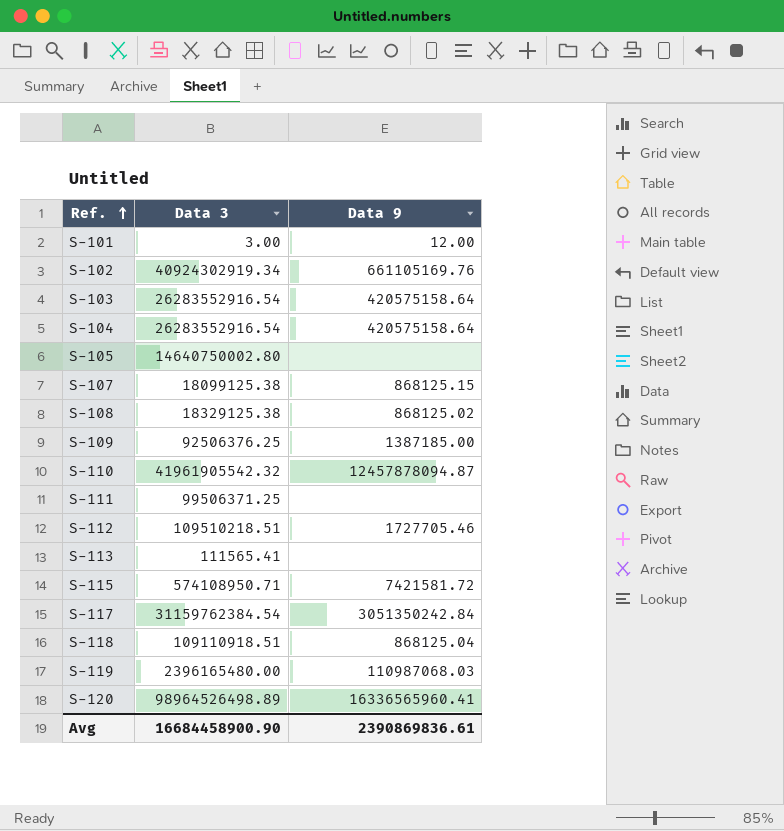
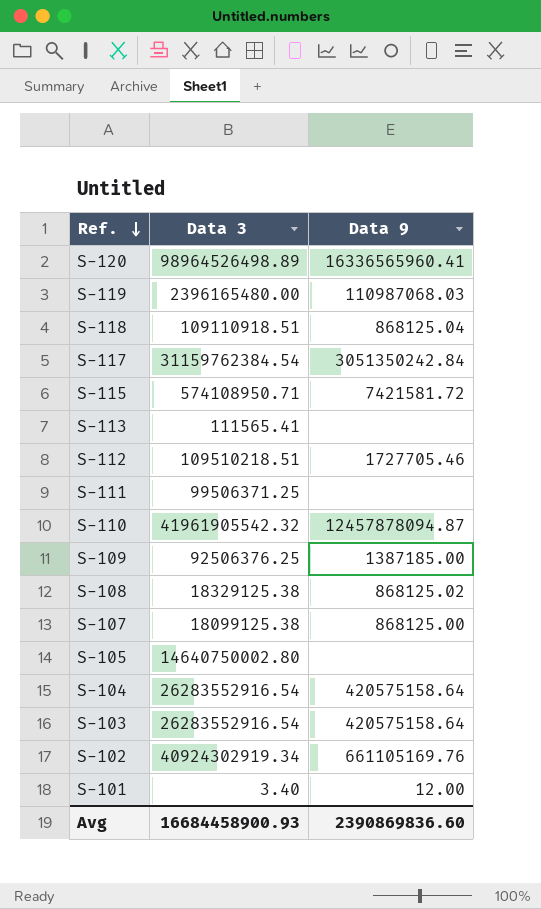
row order: Ref. ascending -> Ref. descending
S-107 | Data 9: 868125.15 -> 868125.00
S-101 | Data 3: 3.00 -> 3.40
Avg | Data 3: 16684458900.90 -> 16684458900.93
Avg | Data 9: 2390869836.61 -> 2390869836.60

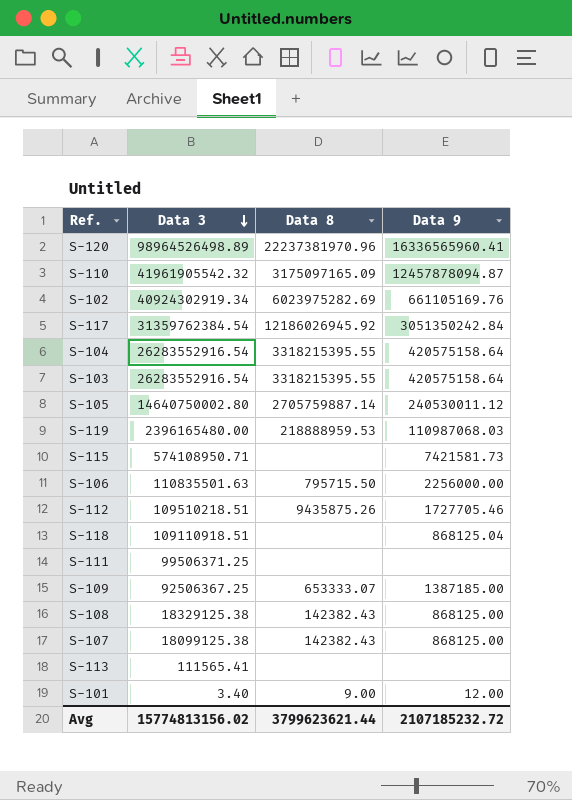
row order: Ref. descending -> Data 3 descending
column Data 8 | position: none -> 3
S-117 | Data 3: 31159762384.54 -> 31359762384.54
S-105 | Data 9: none -> 240530011.12
S-115 | Data 9: 7421581.72 -> 7421581.73
row S-106: none -> 110835501.63 | 795715.50 | 2256000.00
S-109 | Data 3: 92506376.25 -> 92506367.25
S-108 | Data 9: 868125.02 -> 868125.00
Avg | Data 3: 16684458900.93 -> 15774813156.02
Avg | Data 9: 2390869836.60 -> 2107185232.72

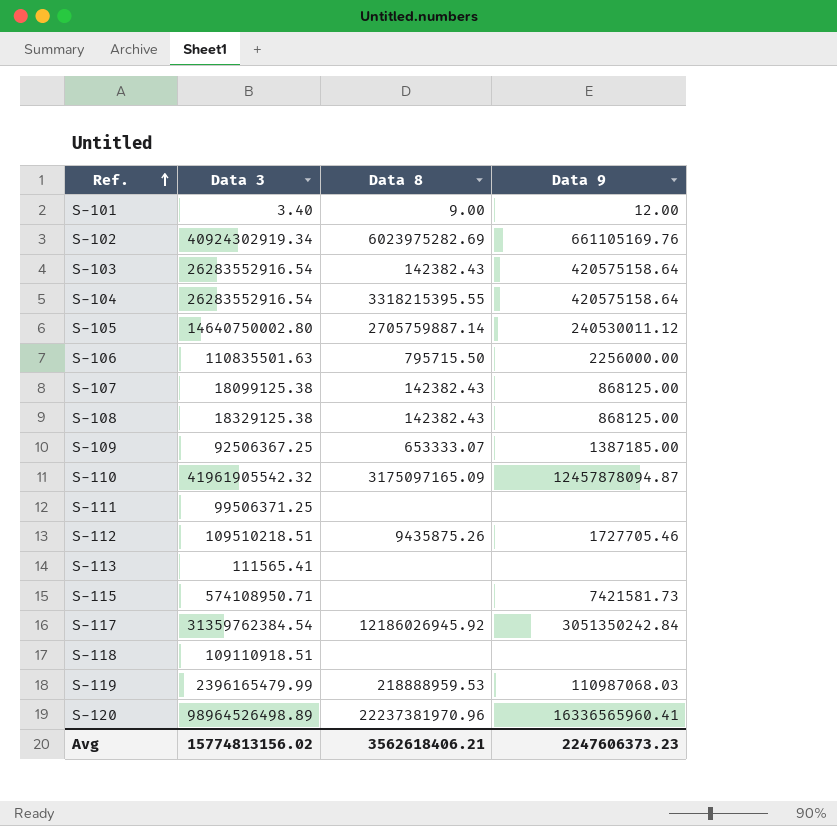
row order: Data 3 descending -> Ref. ascending
S-103 | Data 8: 3318215395.55 -> 142382.43
S-118 | Data 9: 868125.04 -> none
S-119 | Data 3: 2396165480.00 -> 2396165479.99
Avg | Data 8: 3799623621.44 -> 3562618406.21
Avg | Data 9: 2107185232.72 -> 2247606373.23

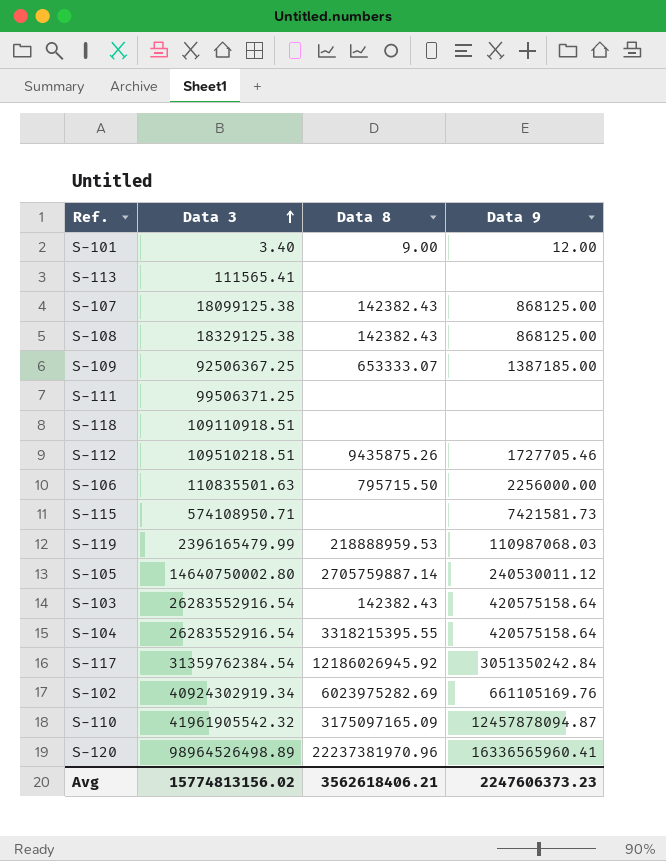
row order: Ref. ascending -> Data 3 ascending

